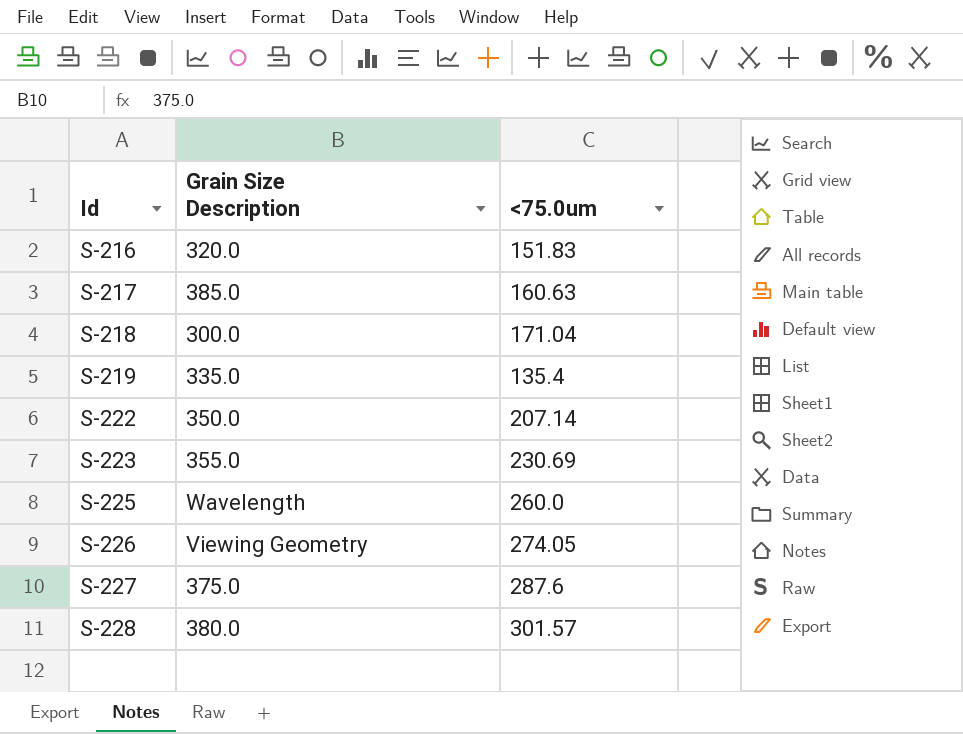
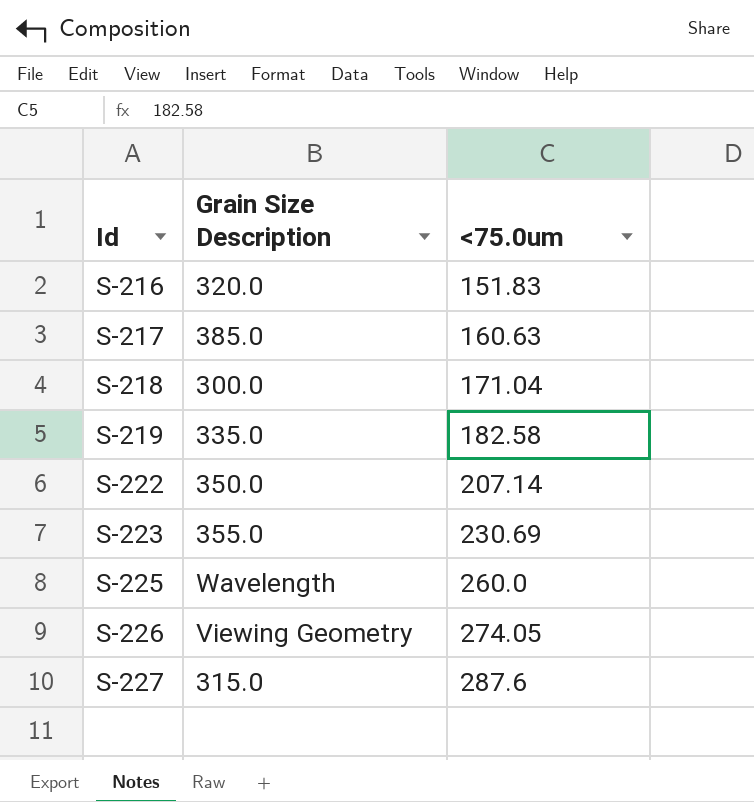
row S-228: 380.0 | 301.57 -> none
S-219 | <75.0um: 135.4 -> 182.58
S-227 | Grain Size Description: 375.0 -> 315.0

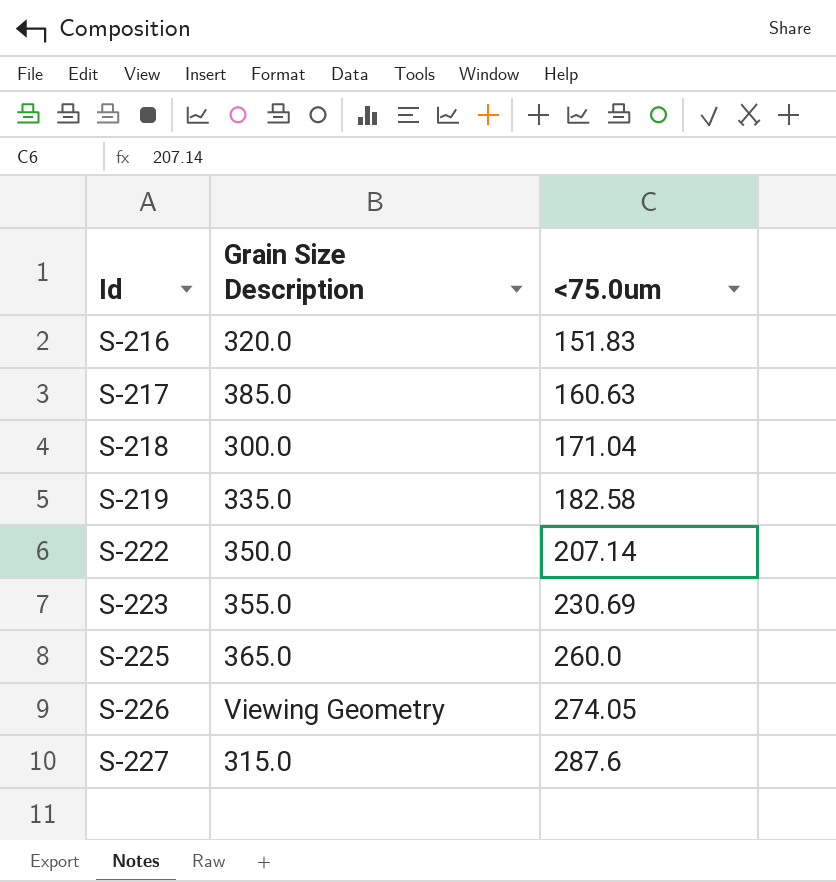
S-225 | Grain Size Description: Wavelength -> 365.0

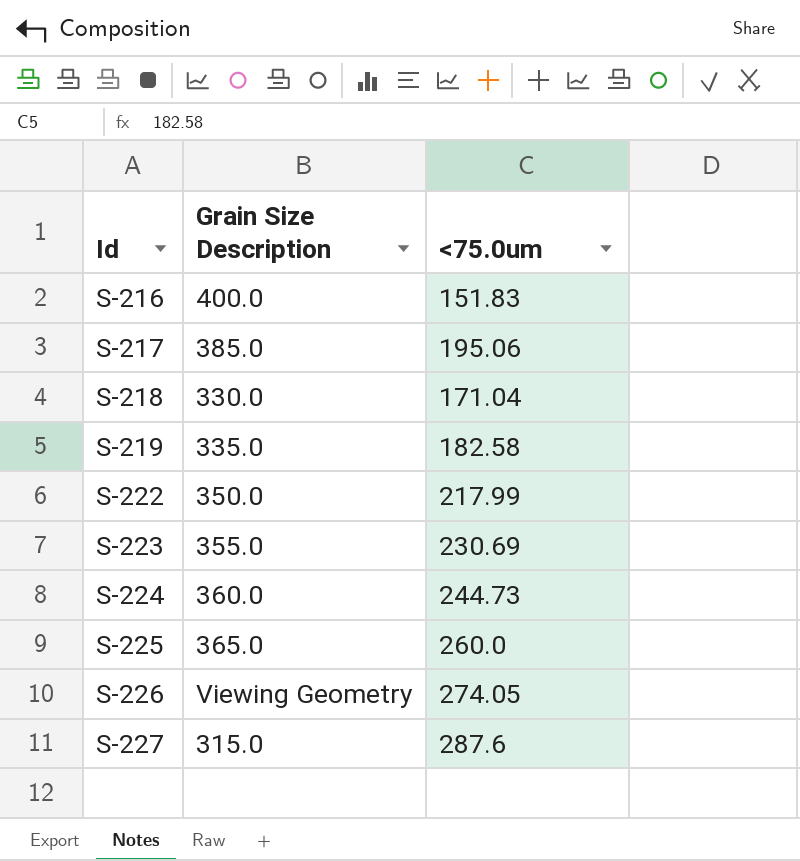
S-216 | Grain Size Description: 320.0 -> 400.0
S-217 | <75.0um: 160.63 -> 195.06
S-218 | Grain Size Description: 300.0 -> 330.0
S-222 | <75.0um: 207.14 -> 217.99
row S-224: none -> 360.0 | 244.73

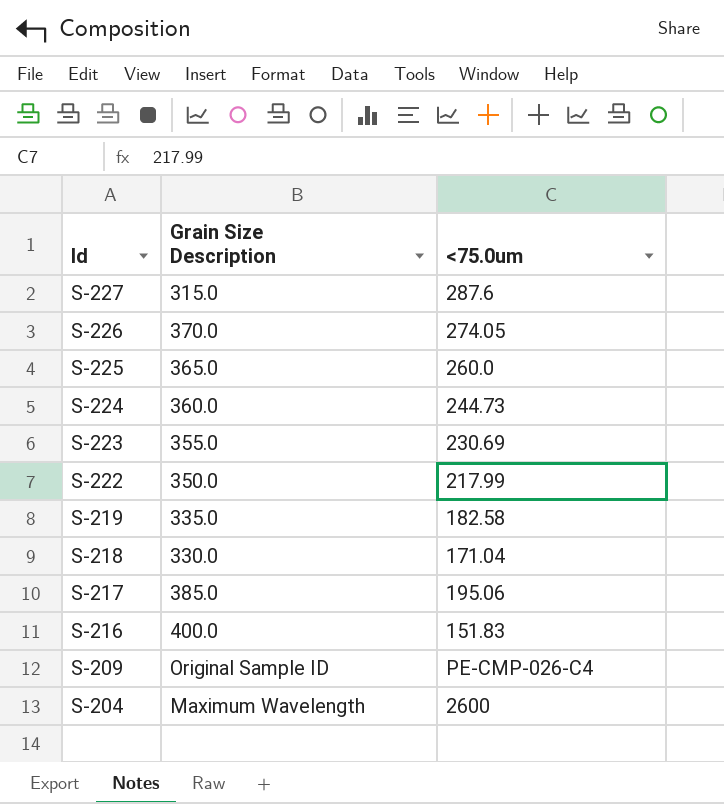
row order: Id ascending -> Id descending
S-226 | Grain Size Description: Viewing Geometry -> 370.0
row S-209: none -> Original Sample ID | PE-CMP-026-C4
row S-204: none -> Maximum Wavelength | 2600

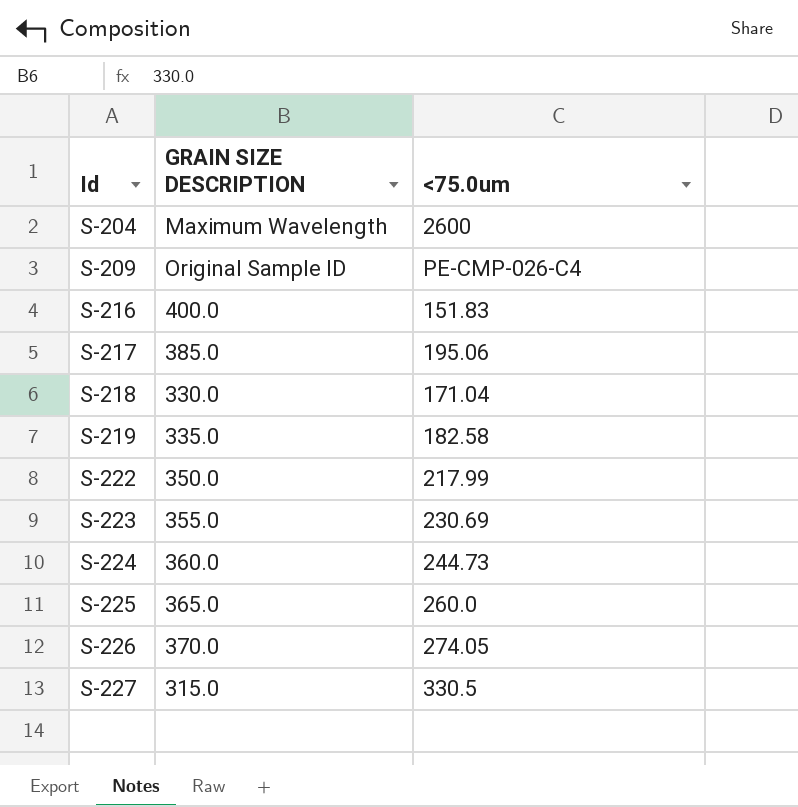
row order: Id descending -> Id ascending
column name: Grain Size Description -> GRAIN SIZE DESCRIPTION
S-227 | <75.0um: 287.6 -> 330.5

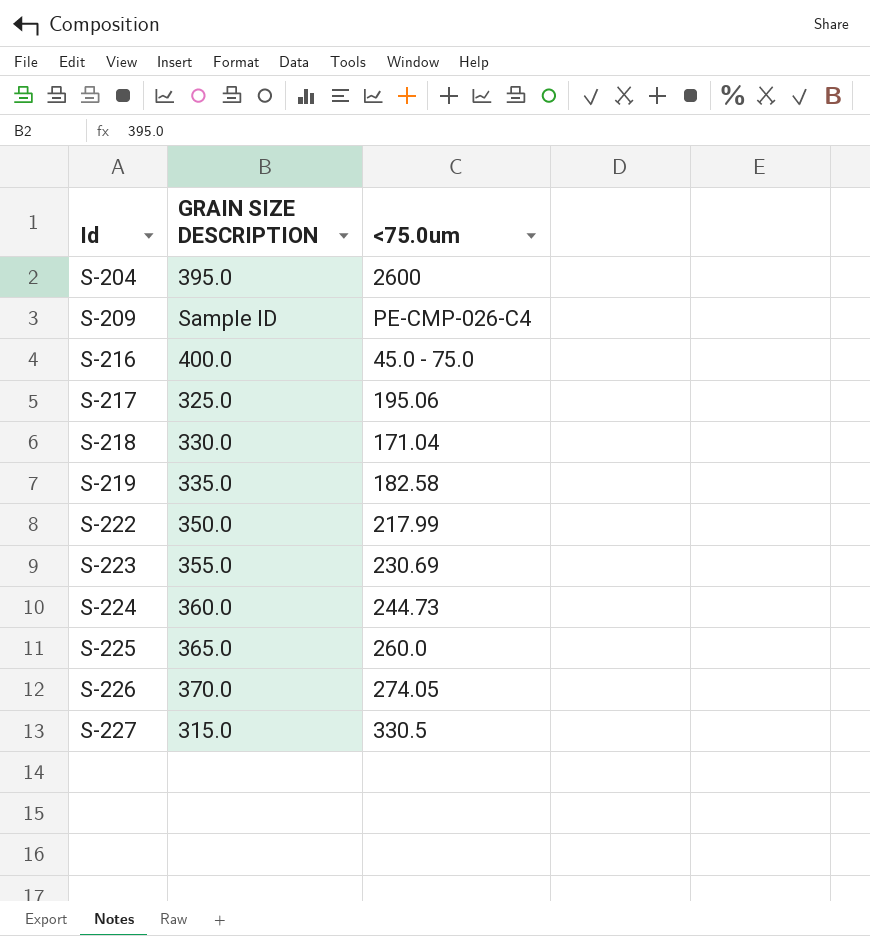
S-204 | GRAIN SIZE DESCRIPTION: Maximum Wavelength -> 395.0
S-209 | GRAIN SIZE DESCRIPTION: Original Sample ID -> Sample ID
S-216 | <75.0um: 151.83 -> 45.0 - 75.0
S-217 | GRAIN SIZE DESCRIPTION: 385.0 -> 325.0

